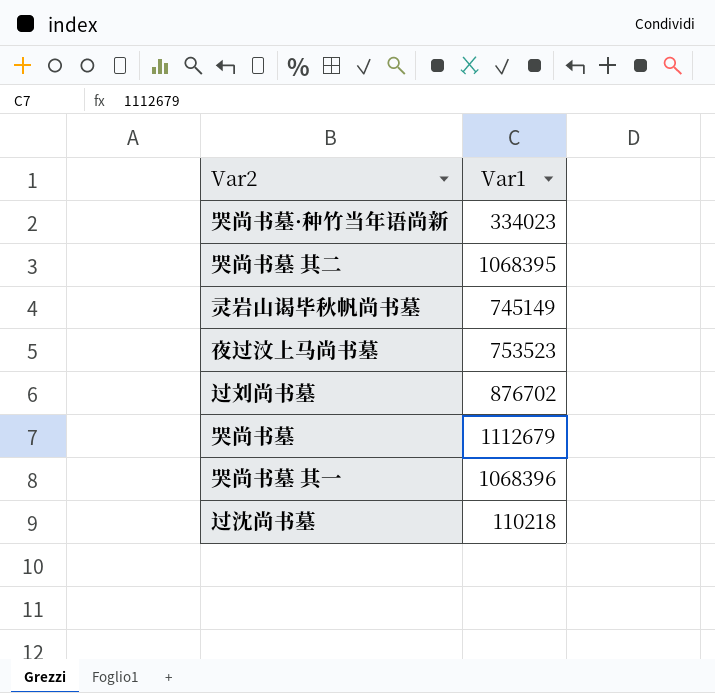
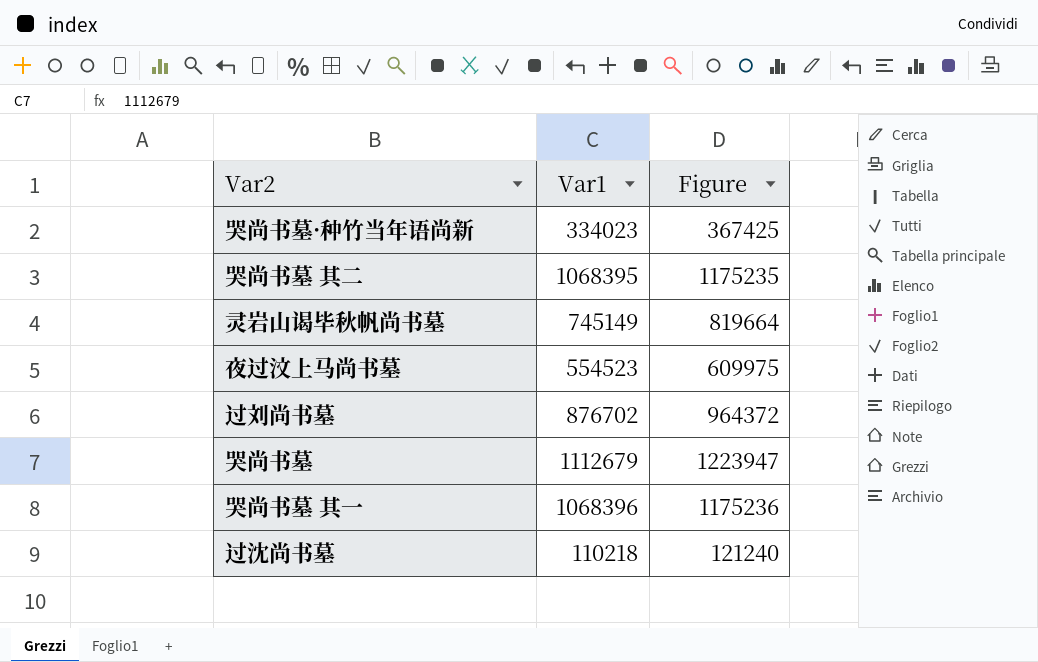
column Figure | formula: none -> [Var1] * 1.1
夜过汶上马尚书墓 | Var1: 753523 -> 554523

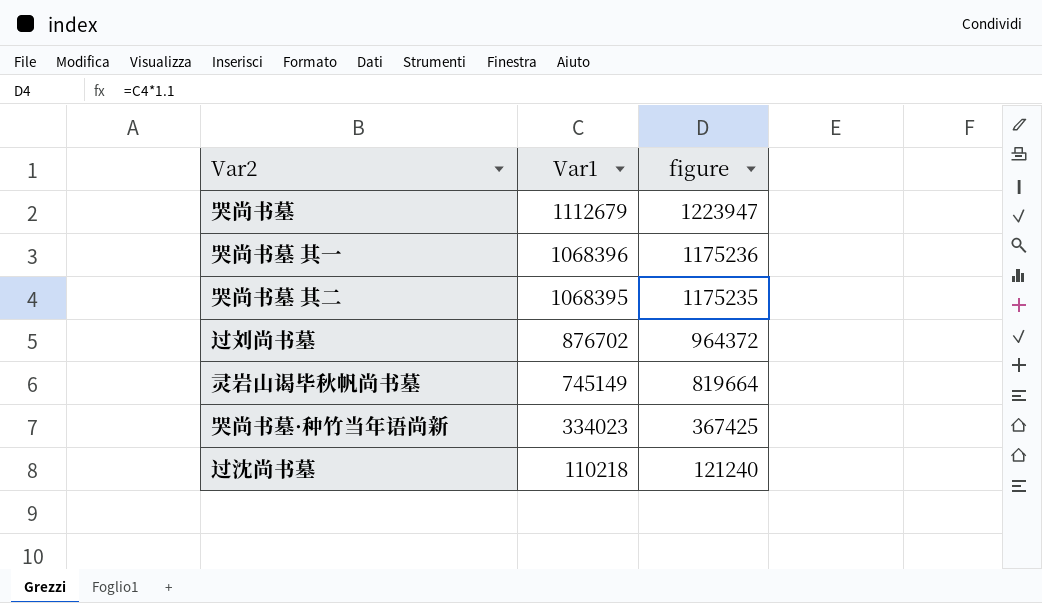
row order: none -> Var1 descending
column name: Figure -> figure
row 夜过汶上马尚书墓: 554523 | 609975 -> none

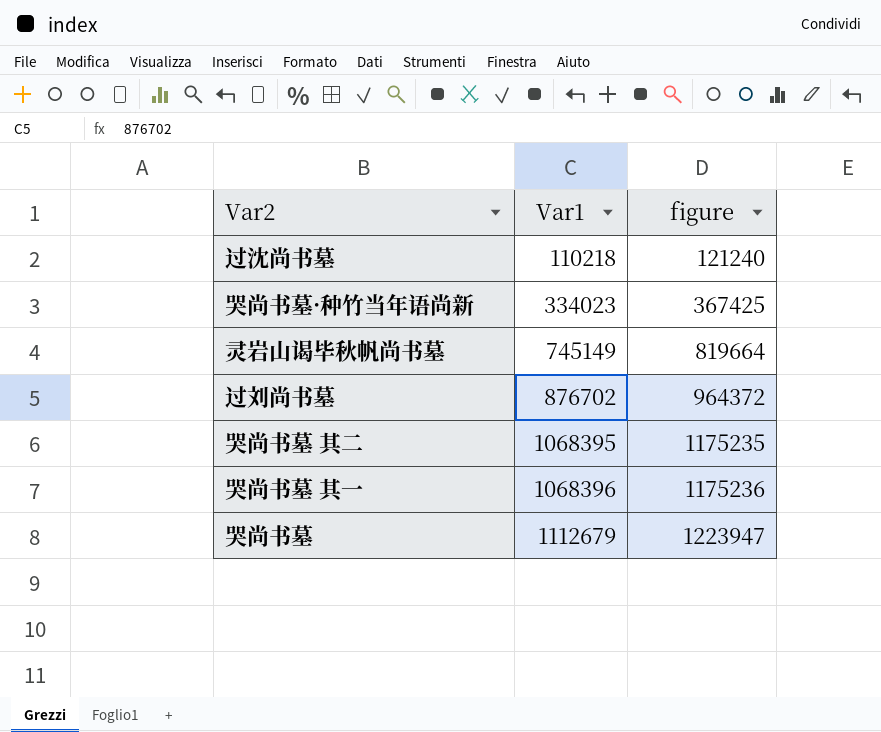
row order: Var1 descending -> Var1 ascending

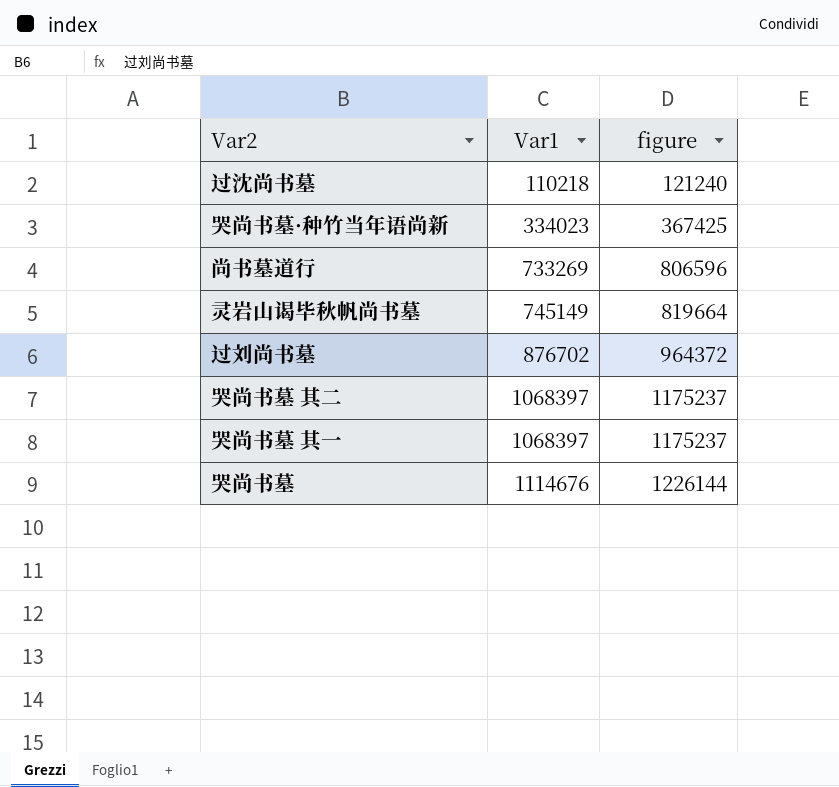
row 尚书墓道行: none -> 733269 | 806596
哭尚书墓 其二 | Var1: 1068395 -> 1068397
哭尚书墓 其二 | figure: 1175235 -> 1175237
哭尚书墓 其一 | Var1: 1068396 -> 1068397
哭尚书墓 其一 | figure: 1175236 -> 1175237
哭尚书墓 | Var1: 1112679 -> 1114676
哭尚书墓 | figure: 1223947 -> 1226144

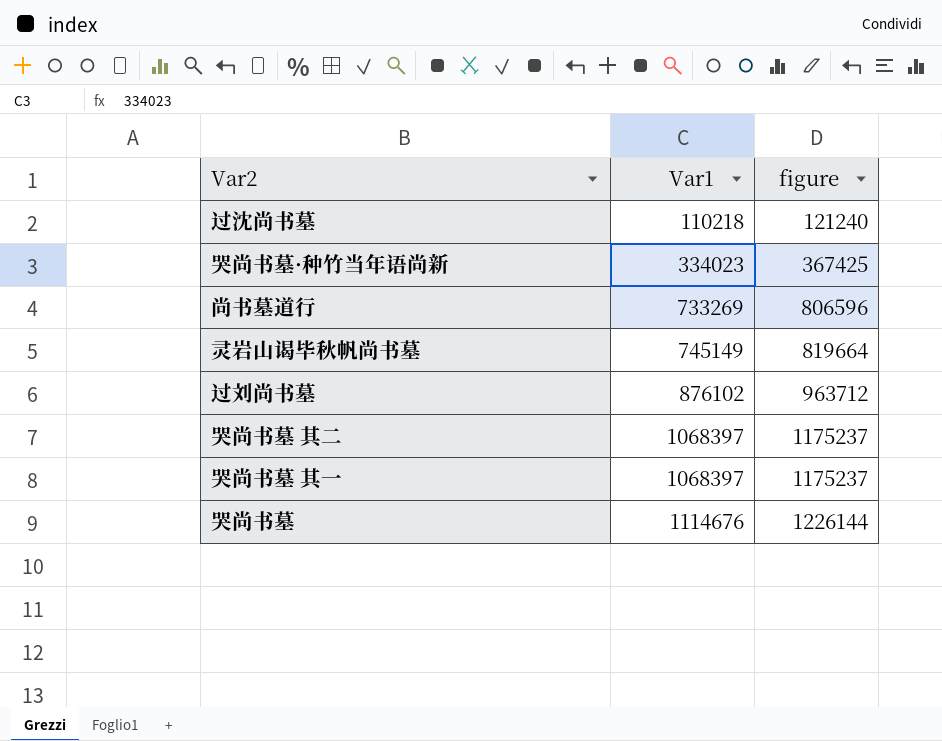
过刘尚书墓 | Var1: 876702 -> 876102
过刘尚书墓 | figure: 964372 -> 963712

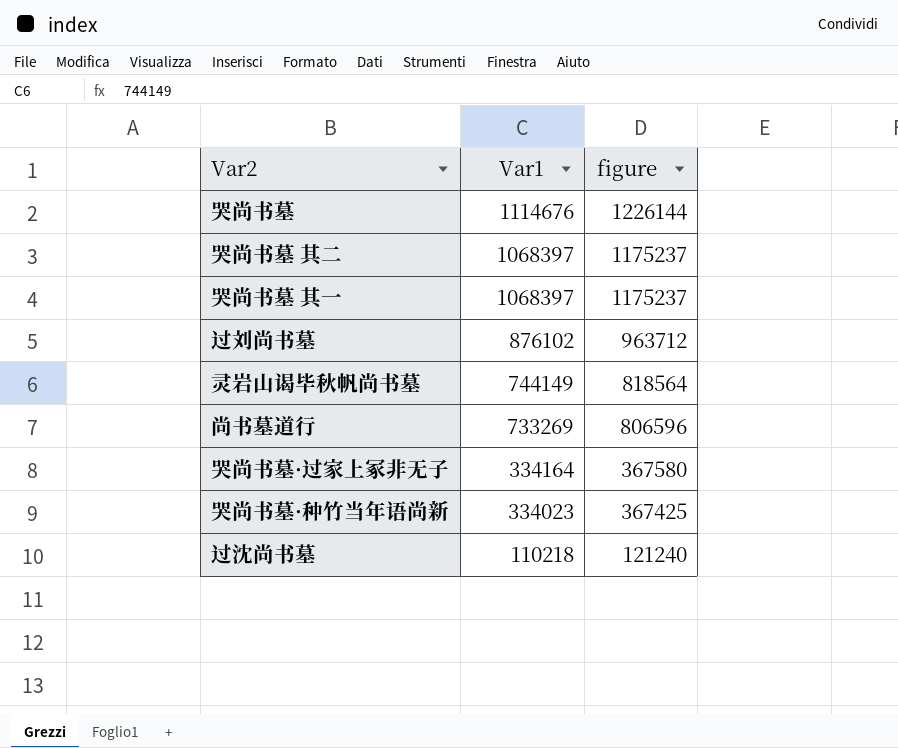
row order: Var1 ascending -> Var1 descending
灵岩山谒毕秋帆尚书墓 | Var1: 745149 -> 744149
灵岩山谒毕秋帆尚书墓 | figure: 819664 -> 818564
row 哭尚书墓·过家上冢非无子: none -> 334164 | 367580

